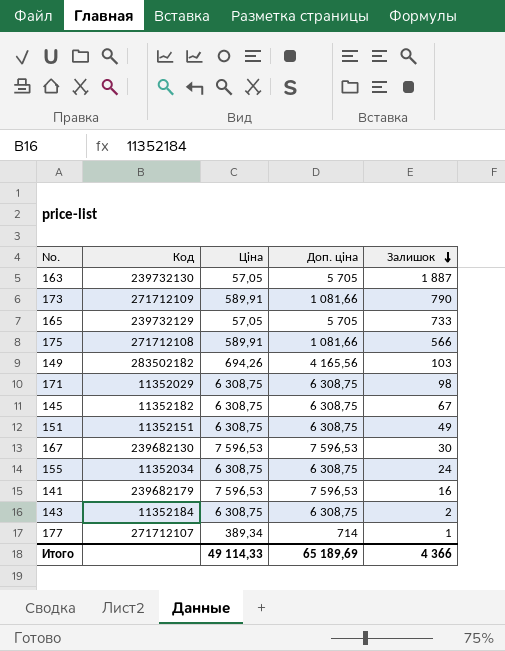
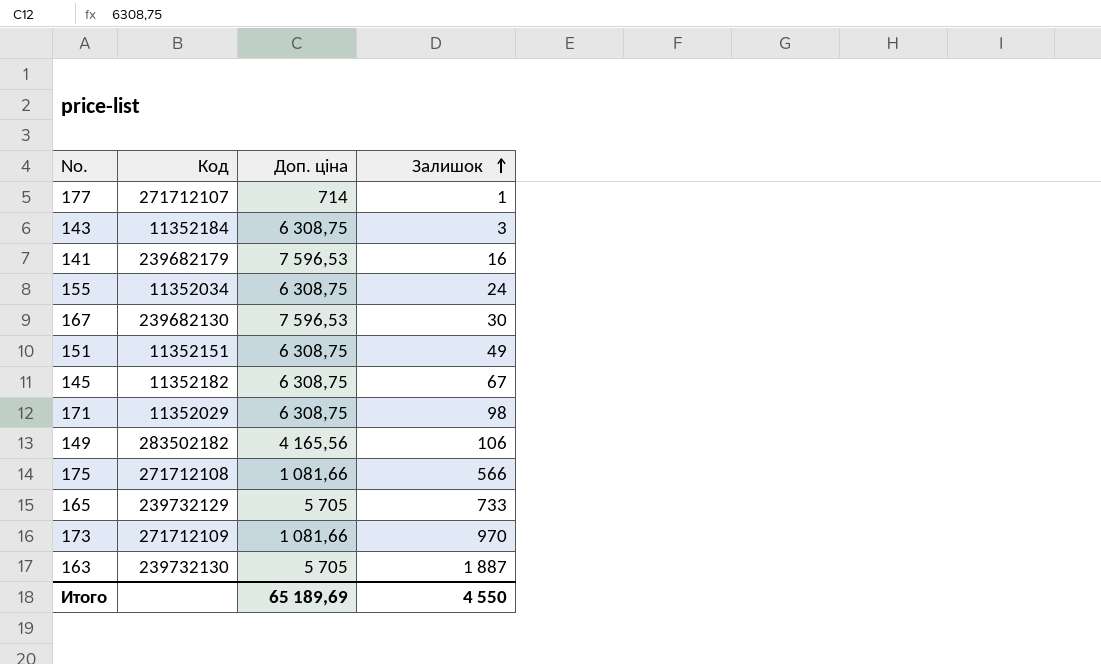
row order: Залишок descending -> Залишок ascending
column Ціна | position: 3 -> none
143 | Залишок: 2 -> 3
149 | Залишок: 103 -> 106
173 | Залишок: 790 -> 970
Итого | Залишок: 4 366 -> 4 550

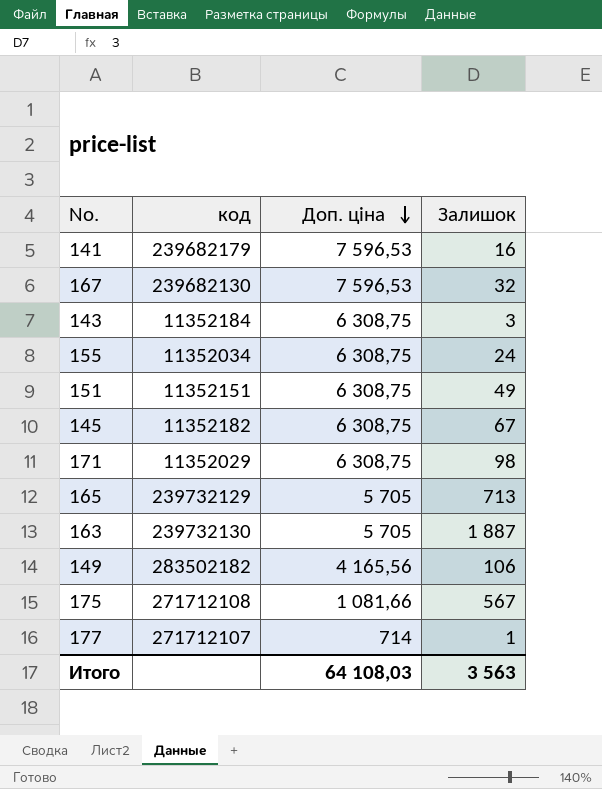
row order: Залишок ascending -> Доп. ціна descending
column name: Код -> код
row 173: 271712109 | 1 081,66 | 970 -> none
167 | Залишок: 30 -> 32
165 | Залишок: 733 -> 713
175 | Залишок: 566 -> 567
Итого | Доп. ціна: 65 189,69 -> 64 108,03
Итого | Залишок: 4 550 -> 3 563

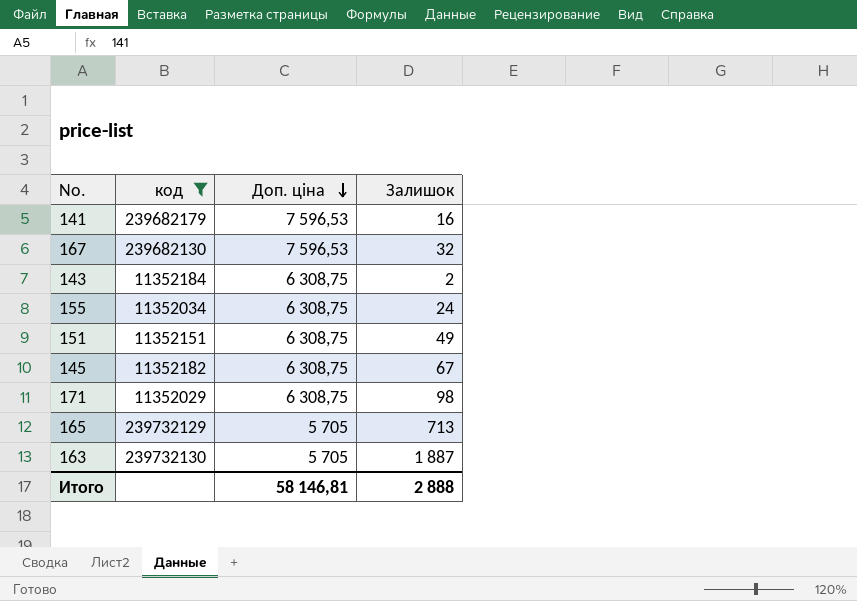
filter: none -> код <= 239732130
143 | Залишок: 3 -> 2
Итого | Доп. ціна: 64 108,03 -> 58 146,81
Итого | Залишок: 3 563 -> 2 888

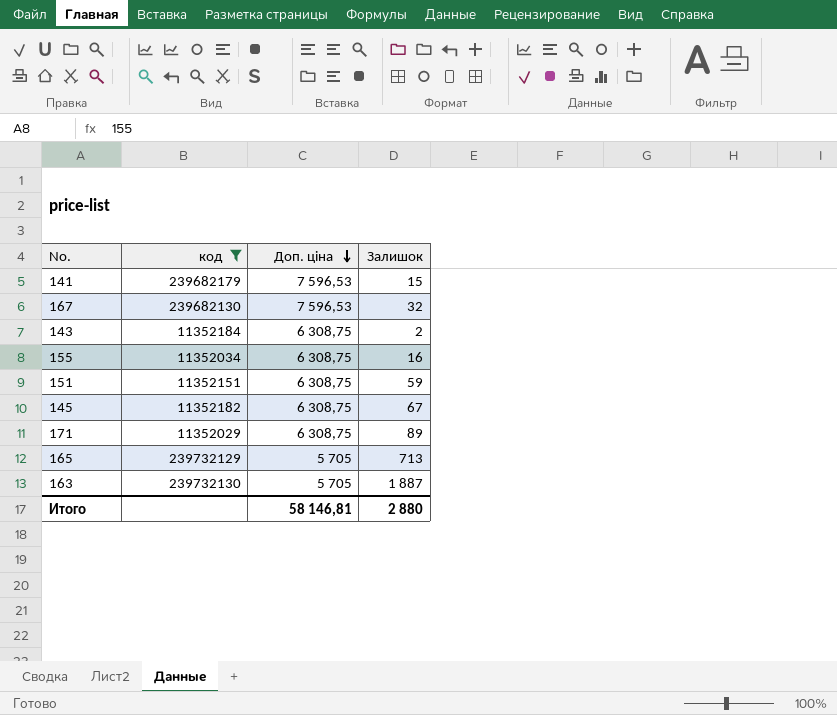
141 | Залишок: 16 -> 15
155 | Залишок: 24 -> 16
151 | Залишок: 49 -> 59
171 | Залишок: 98 -> 89
Итого | Залишок: 2 888 -> 2 880

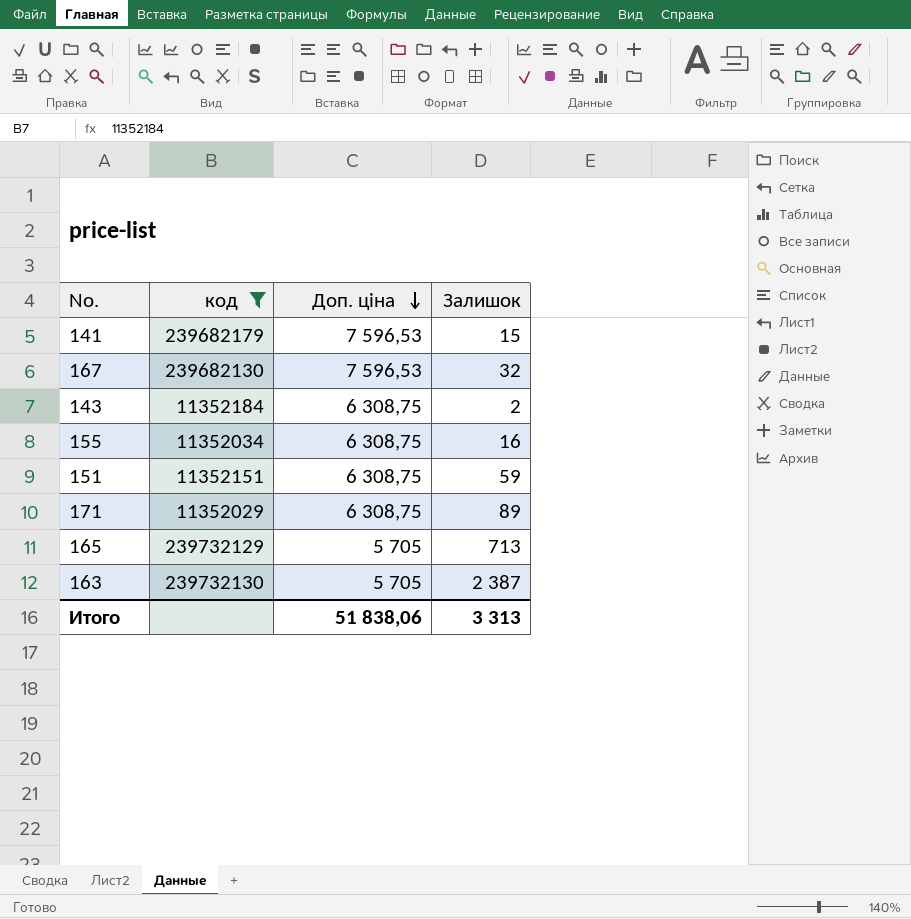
row 145: 11352182 | 6 308,75 | 67 -> none
163 | Залишок: 1 887 -> 2 387
Итого | Доп. ціна: 58 146,81 -> 51 838,06
Итого | Залишок: 2 880 -> 3 313

